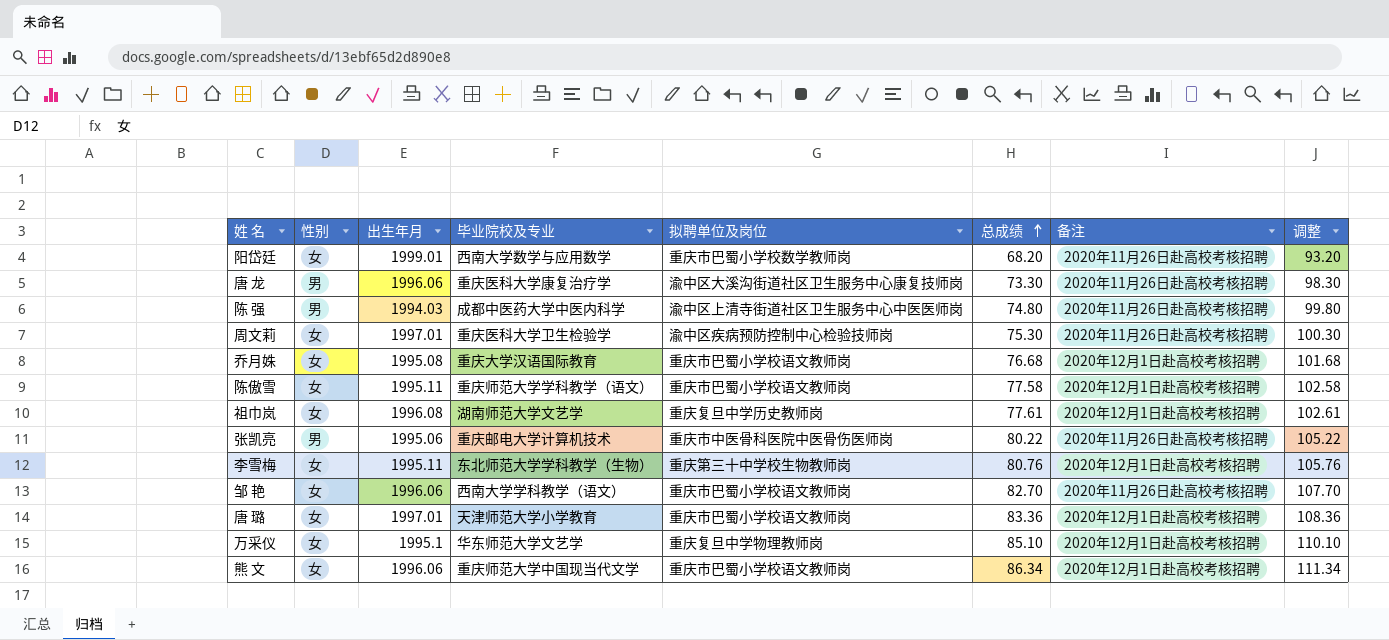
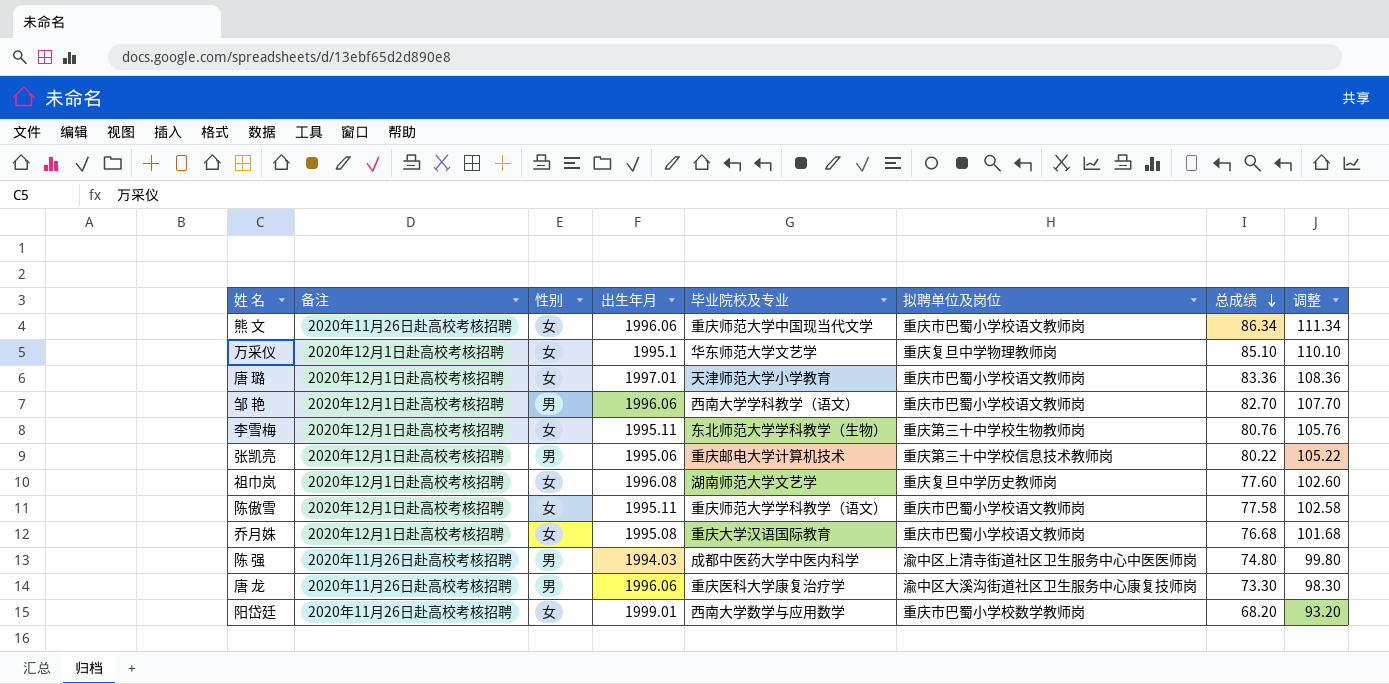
row order: 总成绩 ascending -> 总成绩 descending
column 备注 | position: 7 -> 2
row 周文莉: 女 | 1997.01 | 重庆医科大学卫生检验学 | 渝中区疾病预防控制中心检验技师岗 | 75.30 | 2020年11月26日赴高校考核招聘 | 100.30 -> none
熊 文 | 备注: 2020年12月1日赴高校考核招聘 -> 2020年11月26日赴高校考核招聘
邹 艳 | 备注: 2020年11月26日赴高校考核招聘 -> 2020年12月1日赴高校考核招聘
邹 艳 | 性别: 女 -> 男
张凯亮 | 备注: 2020年11月26日赴高校考核招聘 -> 2020年12月1日赴高校考核招聘
张凯亮 | 拟聘单位及岗位: 重庆市中医骨科医院中医骨伤医师岗 -> 重庆第三十中学校信息技术教师岗
祖巾岚 | 总成绩: 77.61 -> 77.60
祖巾岚 | 调整: 102.61 -> 102.60

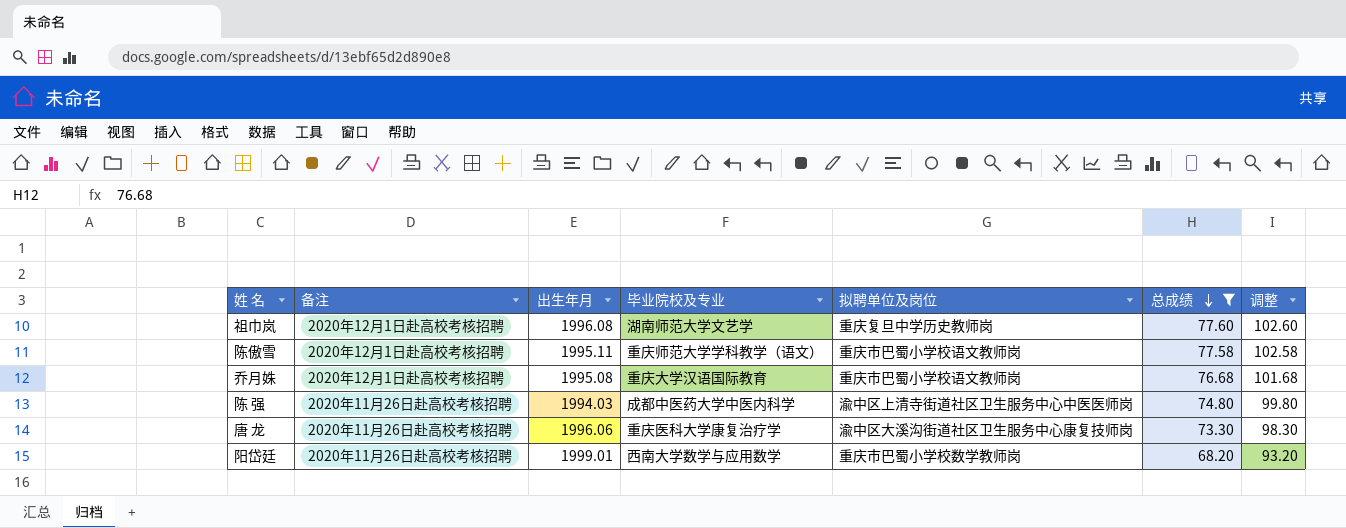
filter: none -> 总成绩 <= 77.60
column 性别 | position: 3 -> none

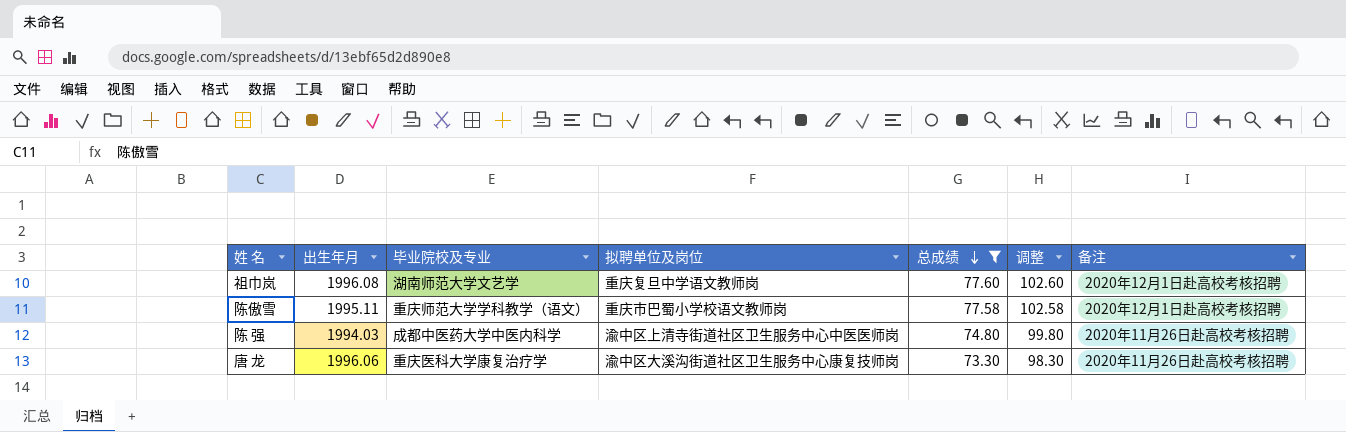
column 备注 | position: 2 -> 7
row 乔月姝: 2020年12月1日赴高校考核招聘 | 1995.08 | 重庆大学汉语国际教育 | 重庆市巴蜀小学校语文教师岗 | 76.68 | 101.68 -> none
row 阳岱廷: 2020年11月26日赴高校考核招聘 | 1999.01 | 西南大学数学与应用数学 | 重庆市巴蜀小学校数学教师岗 | 68.20 | 93.20 -> none
祖巾岚 | 拟聘单位及岗位: 重庆复旦中学历史教师岗 -> 重庆复旦中学语文教师岗

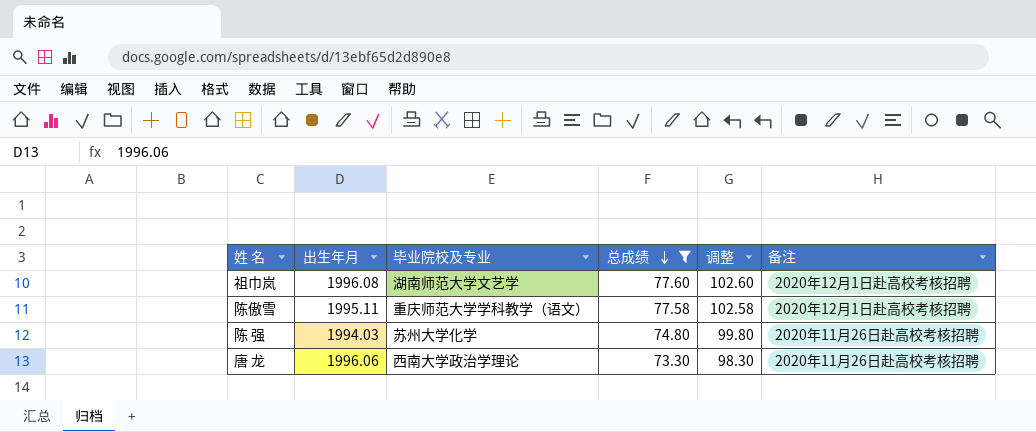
column 拟聘单位及岗位 | position: 4 -> none
陈 强 | 毕业院校及专业: 成都中医药大学中医内科学 -> 苏州大学化学
唐 龙 | 毕业院校及专业: 重庆医科大学康复治疗学 -> 西南大学政治学理论

